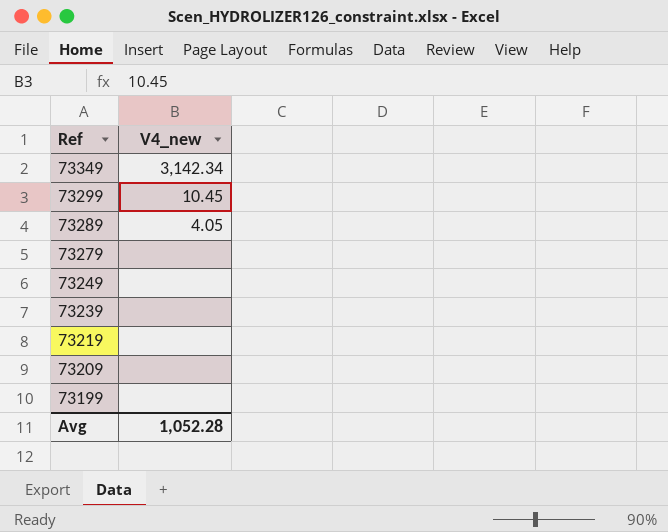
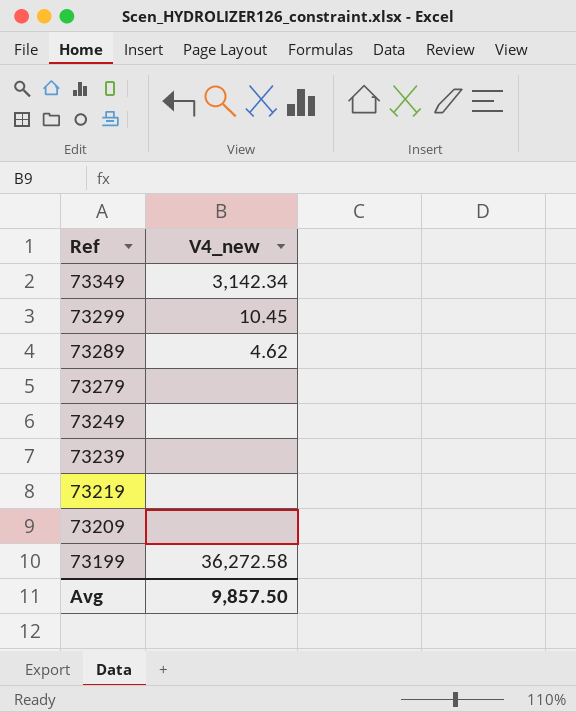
73289 | V4_new: 4.05 -> 4.62
73199 | V4_new: none -> 36,272.58
Avg | V4_new: 1,052.28 -> 9,857.50

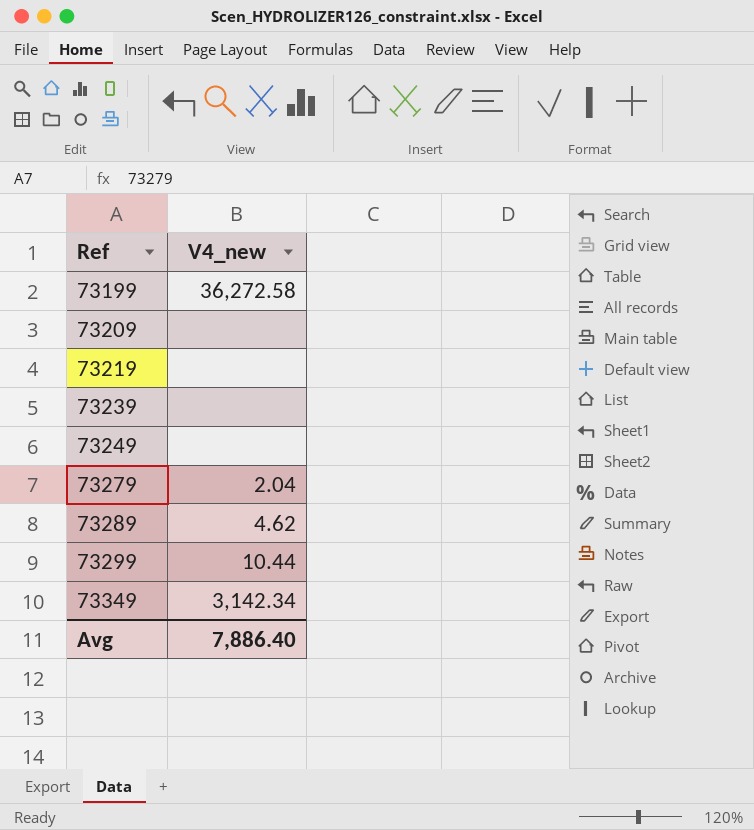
row order: Ref descending -> Ref ascending
73279 | V4_new: none -> 2.04
73299 | V4_new: 10.45 -> 10.44
Avg | V4_new: 9,857.50 -> 7,886.40

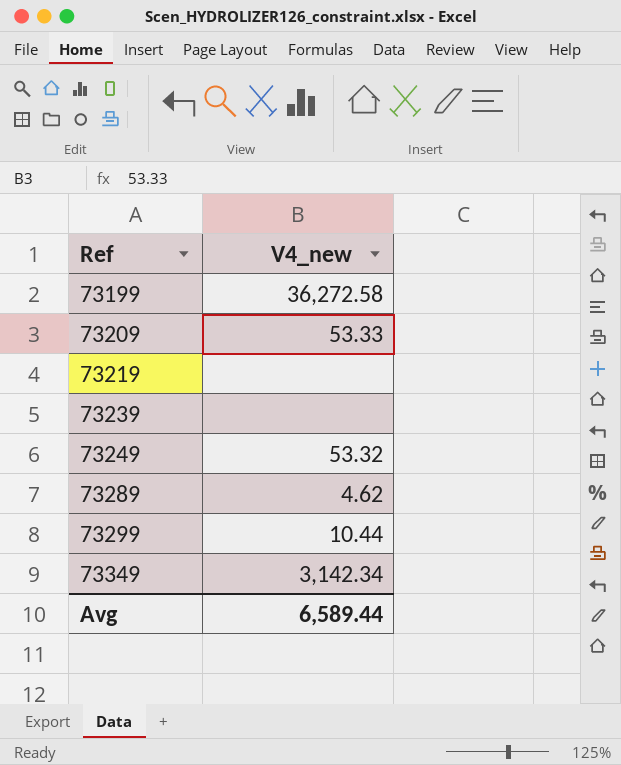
row 73279: 2.04 -> none
73209 | V4_new: none -> 53.33
73249 | V4_new: none -> 53.32
Avg | V4_new: 7,886.40 -> 6,589.44

